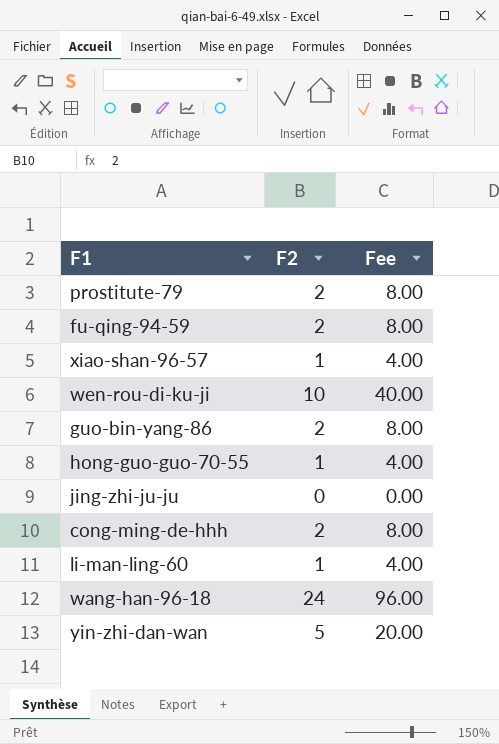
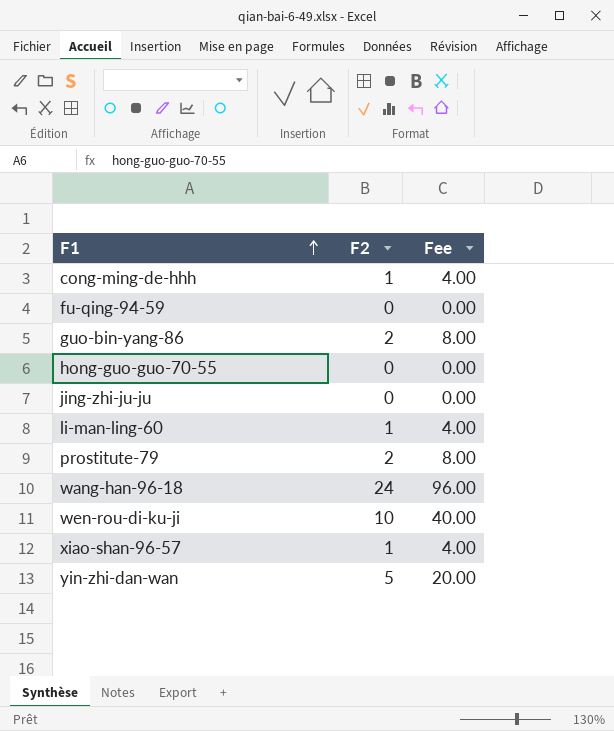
row order: none -> F1 ascending
cong-ming-de-hhh | F2: 2 -> 1
cong-ming-de-hhh | Fee: 8.00 -> 4.00
fu-qing-94-59 | F2: 2 -> 0
fu-qing-94-59 | Fee: 8.00 -> 0.00
hong-guo-guo-70-55 | F2: 1 -> 0
hong-guo-guo-70-55 | Fee: 4.00 -> 0.00

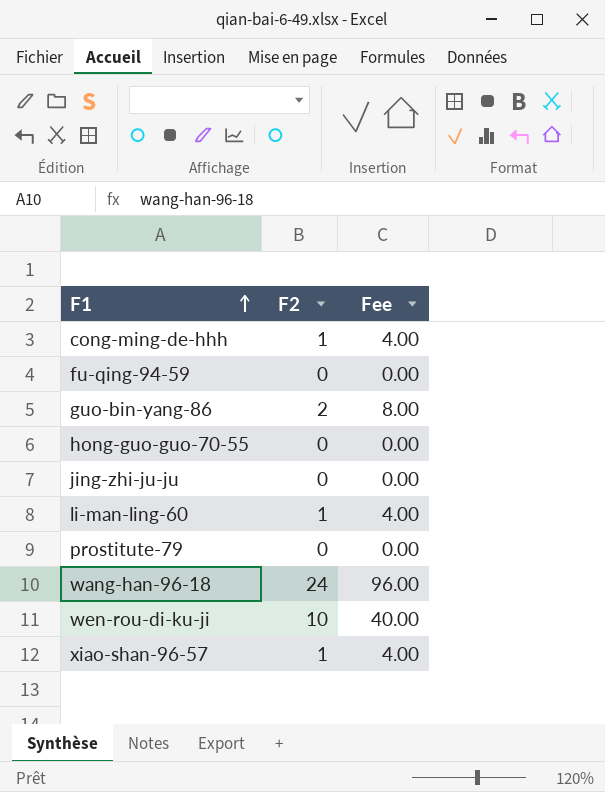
row yin-zhi-dan-wan: 5 | 20.00 -> none
prostitute-79 | F2: 2 -> 0
prostitute-79 | Fee: 8.00 -> 0.00

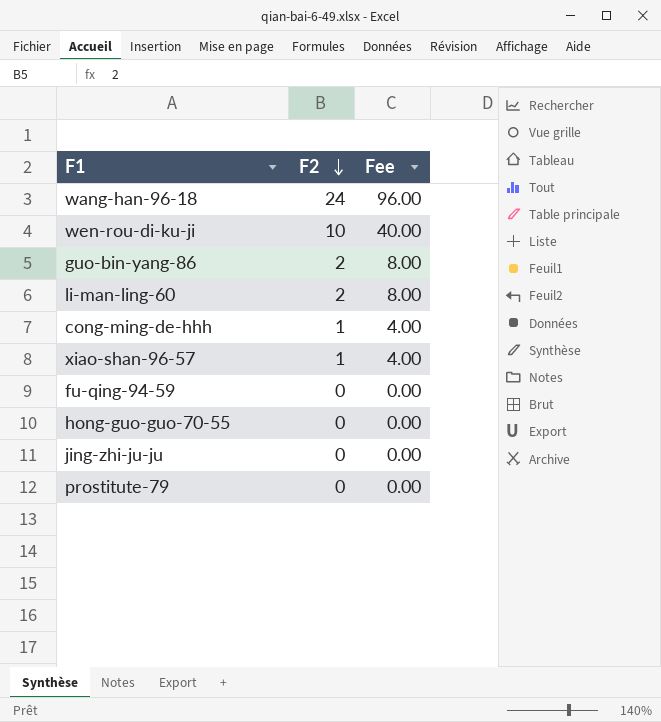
row order: F1 ascending -> F2 descending
li-man-ling-60 | F2: 1 -> 2
li-man-ling-60 | Fee: 4.00 -> 8.00

